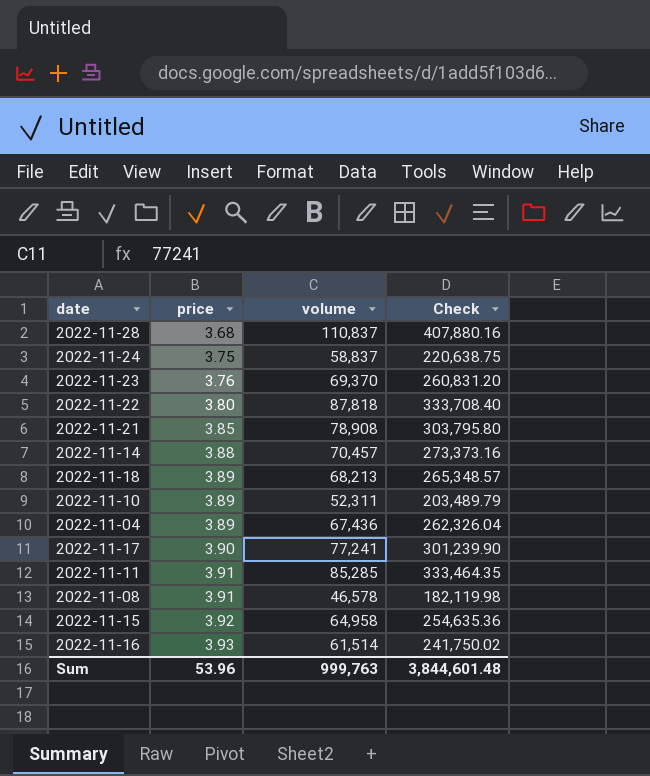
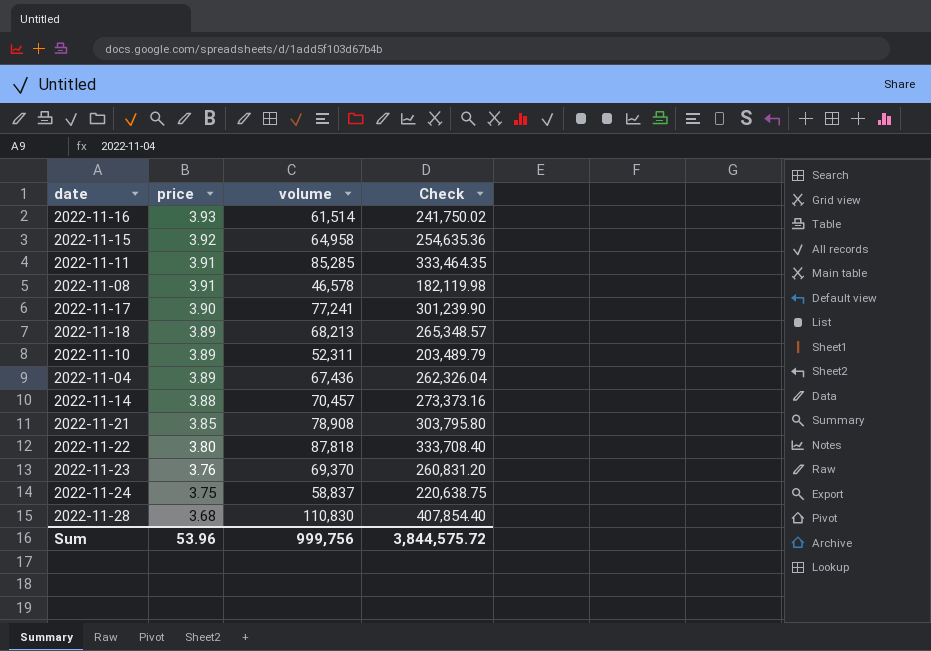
row order: price ascending -> price descending
2022-11-28 | volume: 110,837 -> 110,830
2022-11-28 | Check: 407,880.16 -> 407,854.40
Sum | volume: 999,763 -> 999,756
Sum | Check: 3,844,601.48 -> 3,844,575.72

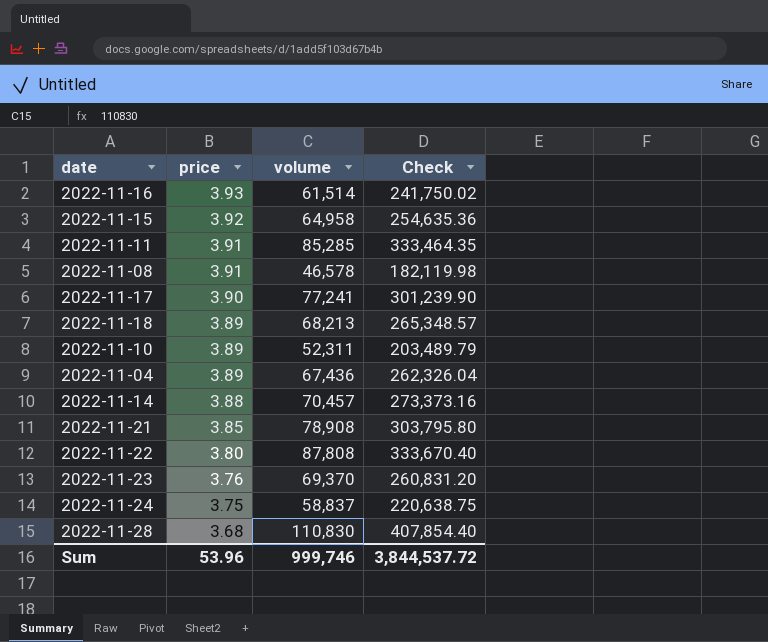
2022-11-22 | volume: 87,818 -> 87,808
2022-11-22 | Check: 333,708.40 -> 333,670.40
Sum | volume: 999,756 -> 999,746
Sum | Check: 3,844,575.72 -> 3,844,537.72

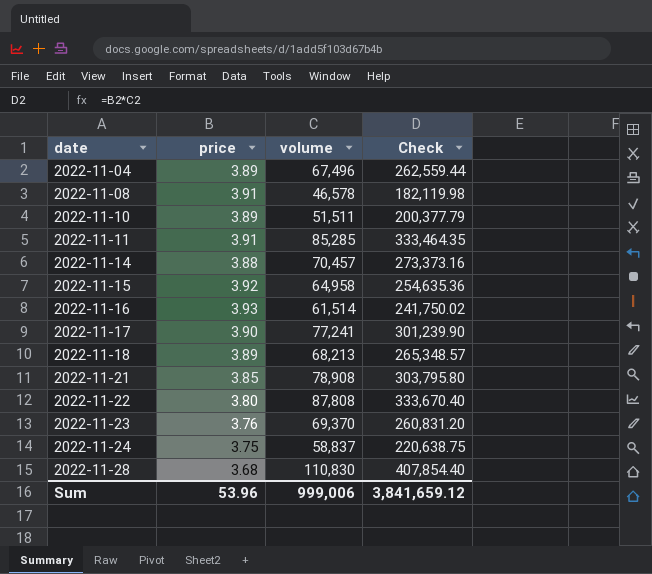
row order: price descending -> date ascending
2022-11-04 | volume: 67,436 -> 67,496
2022-11-04 | Check: 262,326.04 -> 262,559.44
2022-11-10 | volume: 52,311 -> 51,511
2022-11-10 | Check: 203,489.79 -> 200,377.79
Sum | volume: 999,746 -> 999,006
Sum | Check: 3,844,537.72 -> 3,841,659.12

